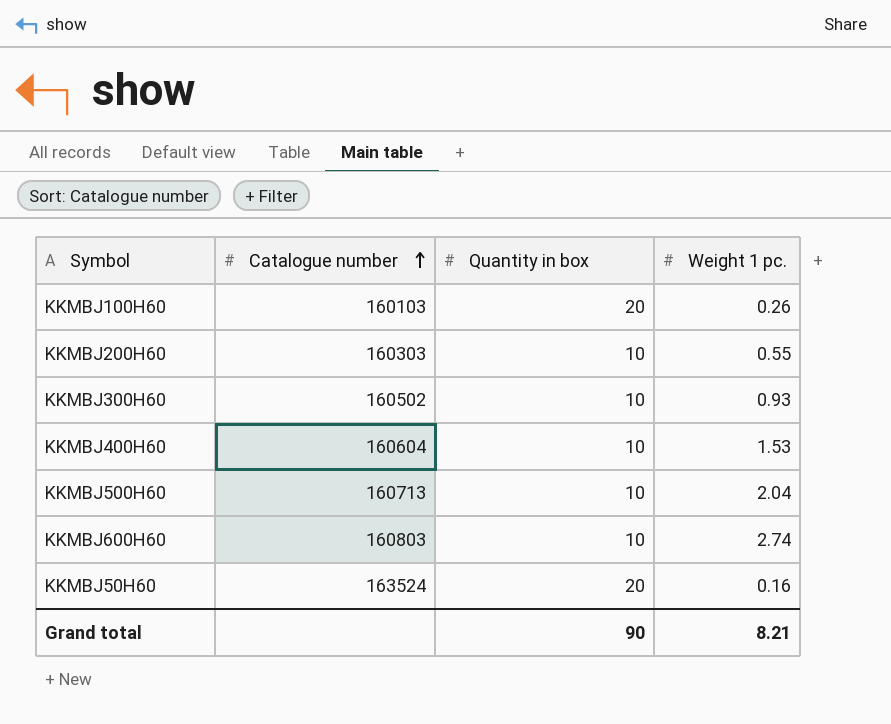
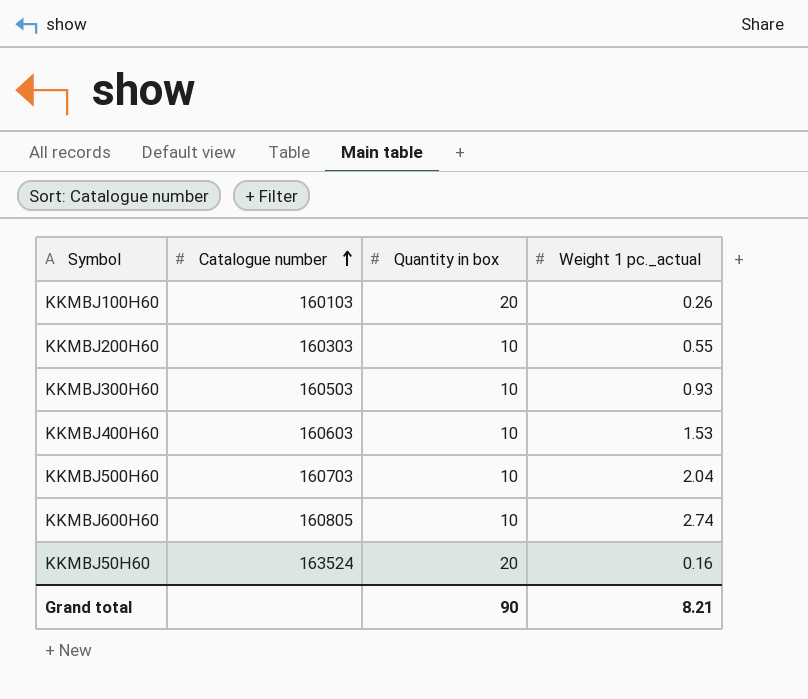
column name: Weight 1 pc. -> Weight 1 pc._actual
KKMBJ300H60 | Catalogue number: 160502 -> 160503
KKMBJ400H60 | Catalogue number: 160604 -> 160603
KKMBJ500H60 | Catalogue number: 160713 -> 160703
KKMBJ600H60 | Catalogue number: 160803 -> 160805

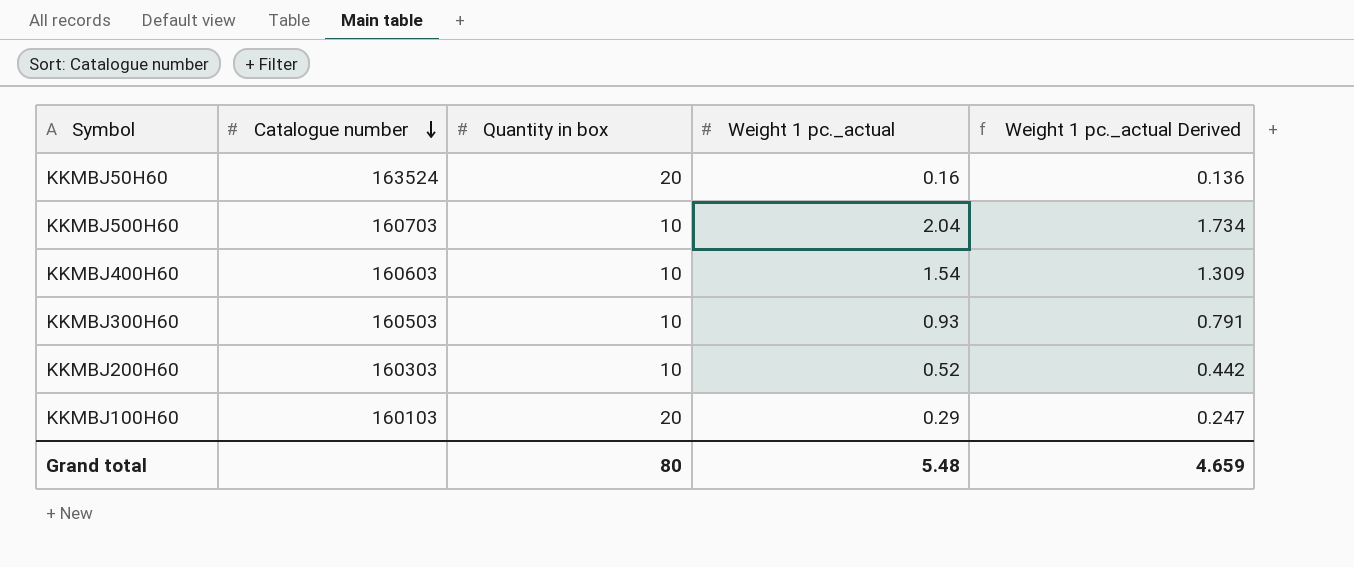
row order: Catalogue number ascending -> Catalogue number descending
column Weight 1 pc._actual Derived | formula: none -> [Weight 1 pc._actual] * 0.85
row KKMBJ600H60: 160805 | 10 | 2.74 -> none
KKMBJ400H60 | Weight 1 pc._actual: 1.53 -> 1.54
KKMBJ200H60 | Weight 1 pc._actual: 0.55 -> 0.52
KKMBJ100H60 | Weight 1 pc._actual: 0.26 -> 0.29
Grand total | Quantity in box: 90 -> 80
Grand total | Weight 1 pc._actual: 8.21 -> 5.48

